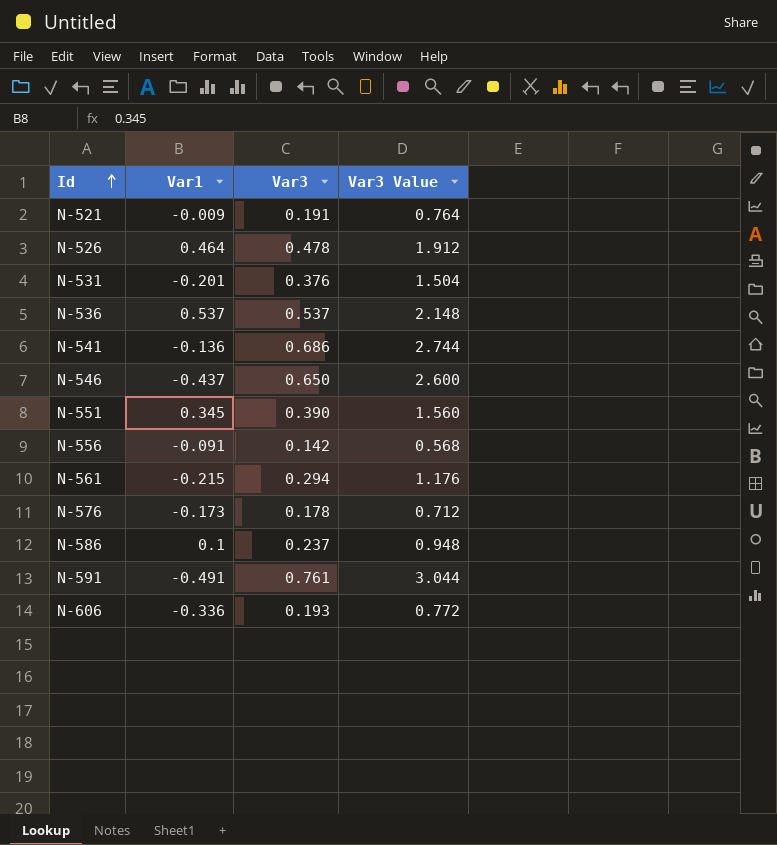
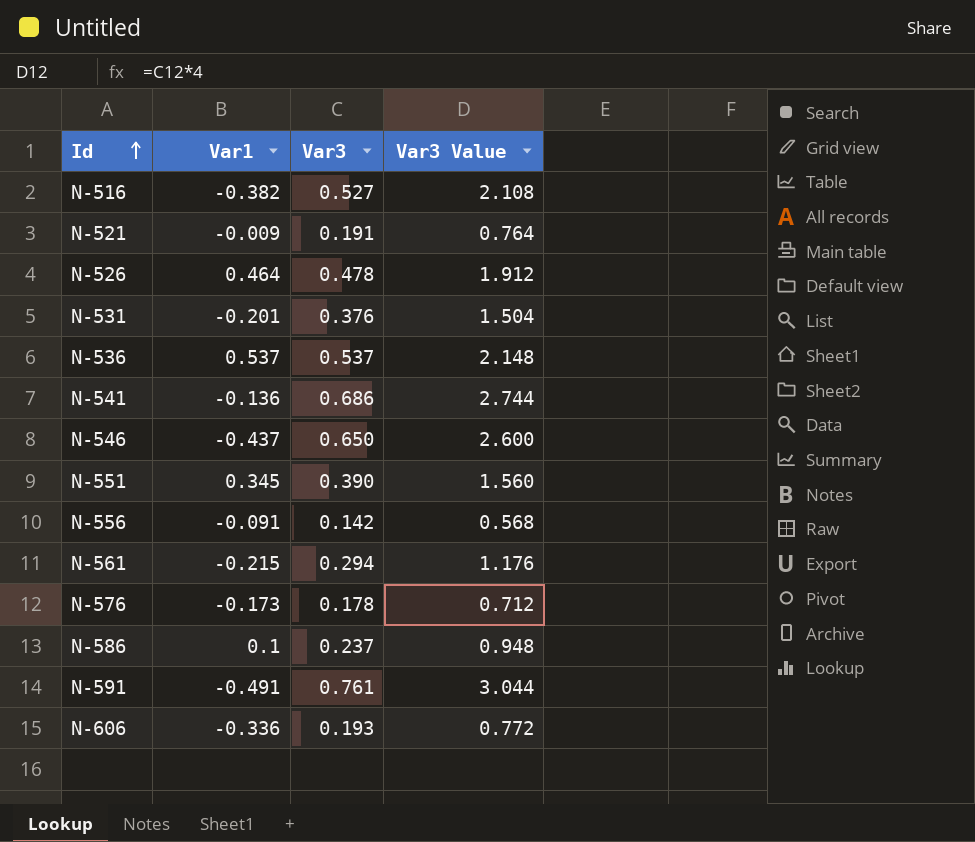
row N-516: none -> -0.382 | 0.527 | 2.108

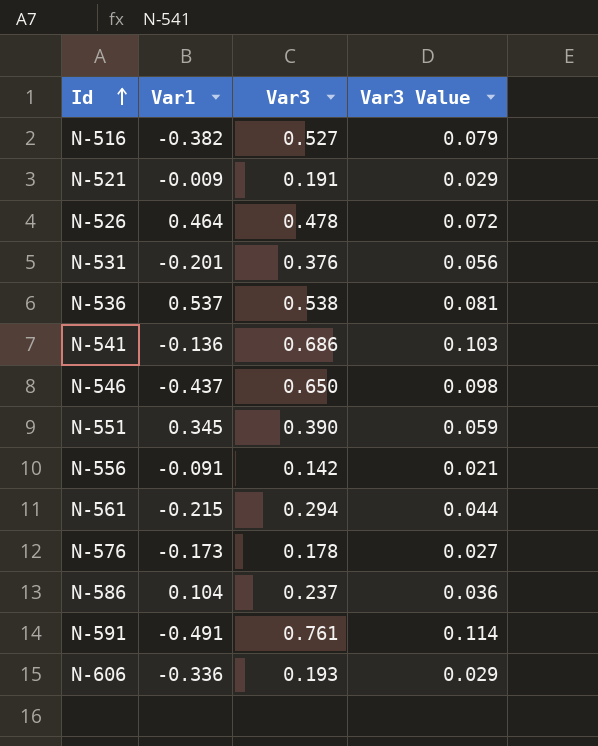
column Var3 Value | formula: [Var3] * 4 -> [Var3] * 0.15
N-536 | Var3: 0.537 -> 0.538
N-586 | Var1: 0.1 -> 0.104

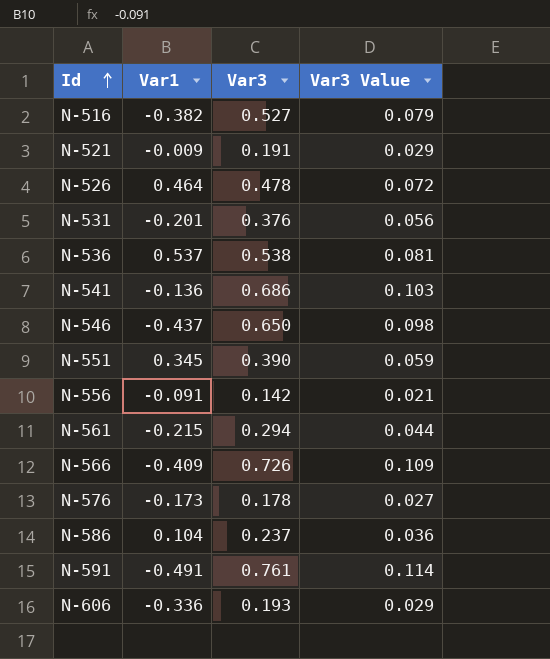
row N-566: none -> -0.409 | 0.726 | 0.109

